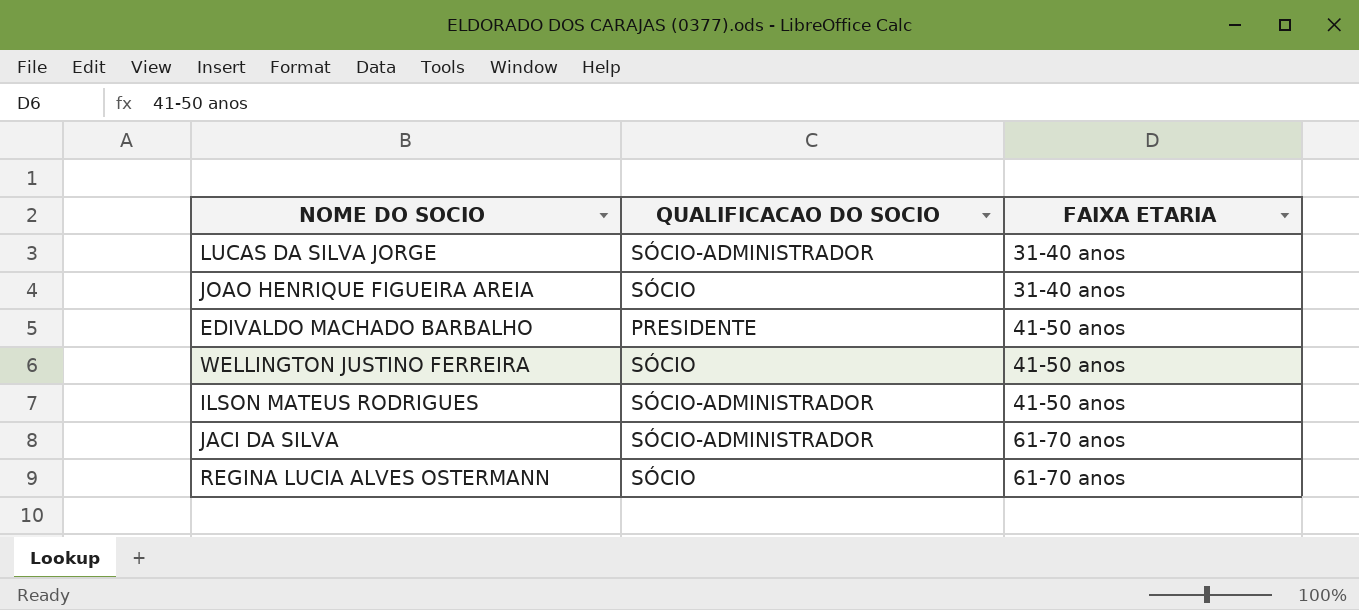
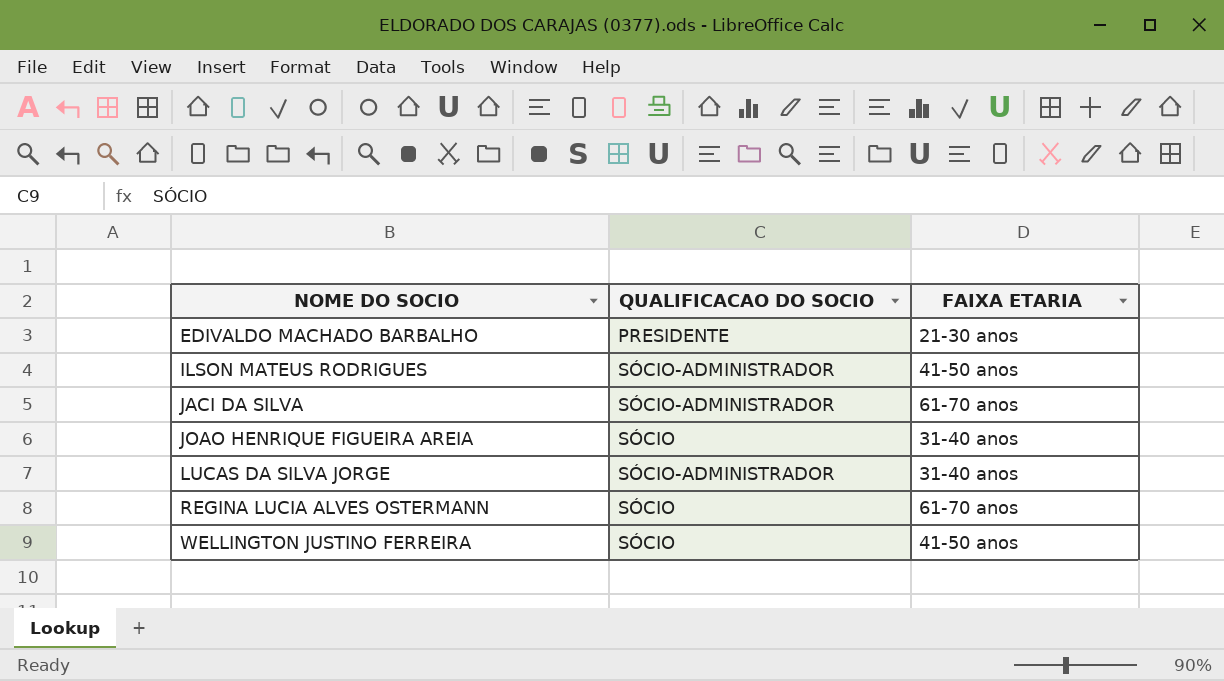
row order: FAIXA ETARIA ascending -> NOME DO SOCIO ascending
EDIVALDO MACHADO BARBALHO | FAIXA ETARIA: 41-50 anos -> 21-30 anos

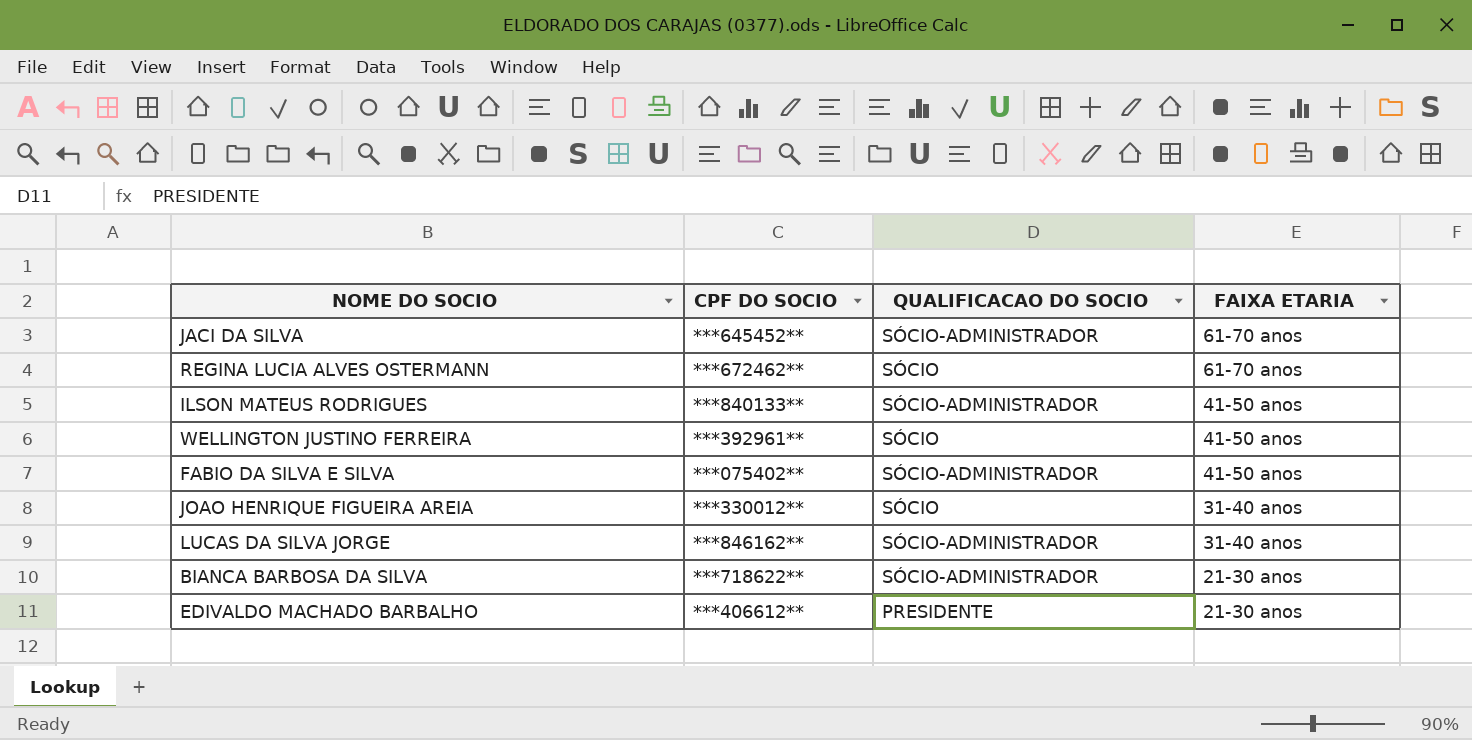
row order: NOME DO SOCIO ascending -> FAIXA ETARIA descending
column CPF DO SOCIO | position: none -> 2
row FABIO DA SILVA E SILVA: none -> ***075402** | SÓCIO-ADMINISTRADOR | 41-50 anos
row BIANCA BARBOSA DA SILVA: none -> ***718622** | SÓCIO-ADMINISTRADOR | 21-30 anos

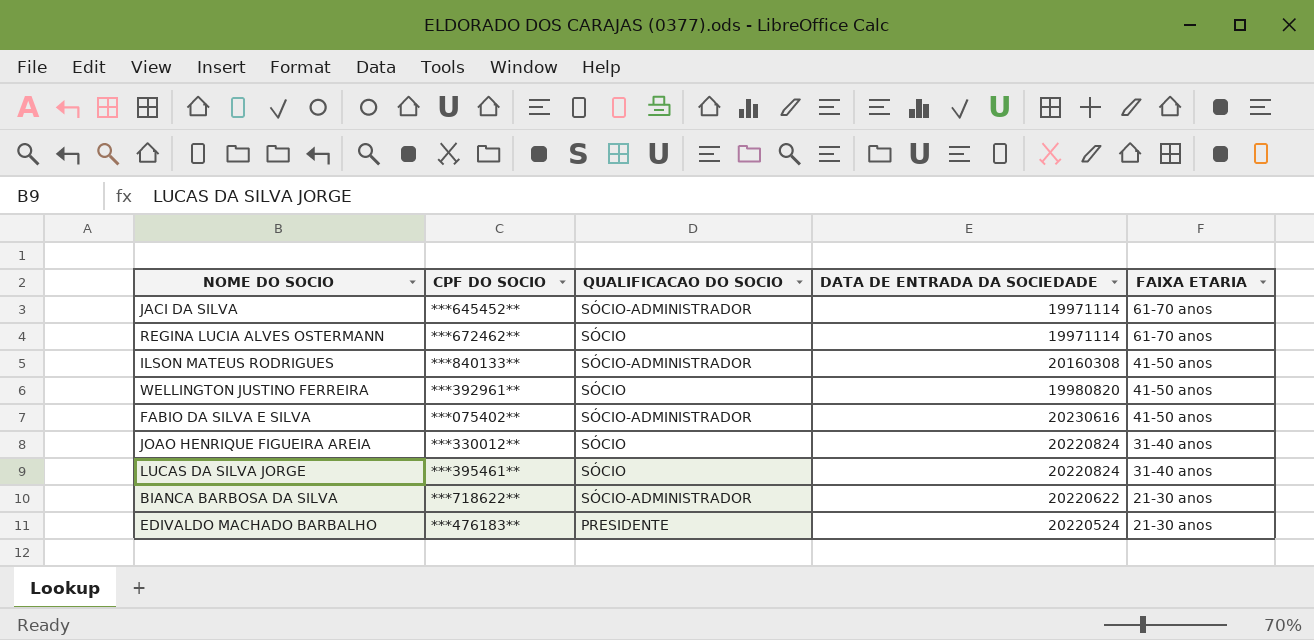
column DATA DE ENTRADA DA SOCIEDADE | position: none -> 4
LUCAS DA SILVA JORGE | CPF DO SOCIO: ***846162** -> ***395461**
LUCAS DA SILVA JORGE | QUALIFICACAO DO SOCIO: SÓCIO-ADMINISTRADOR -> SÓCIO
EDIVALDO MACHADO BARBALHO | CPF DO SOCIO: ***406612** -> ***476183**

